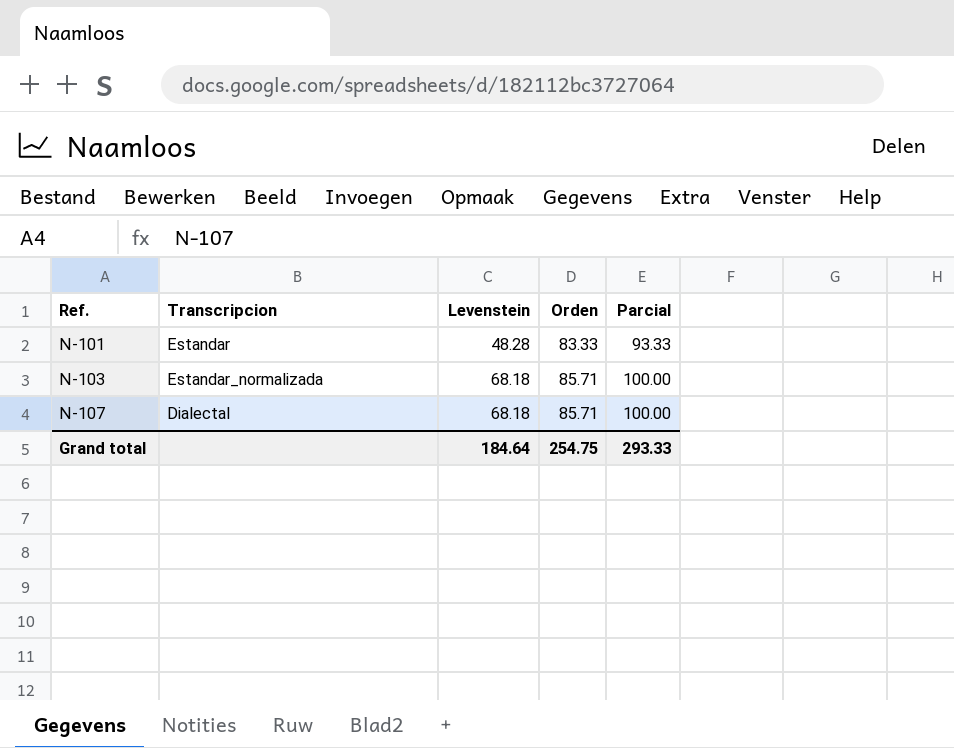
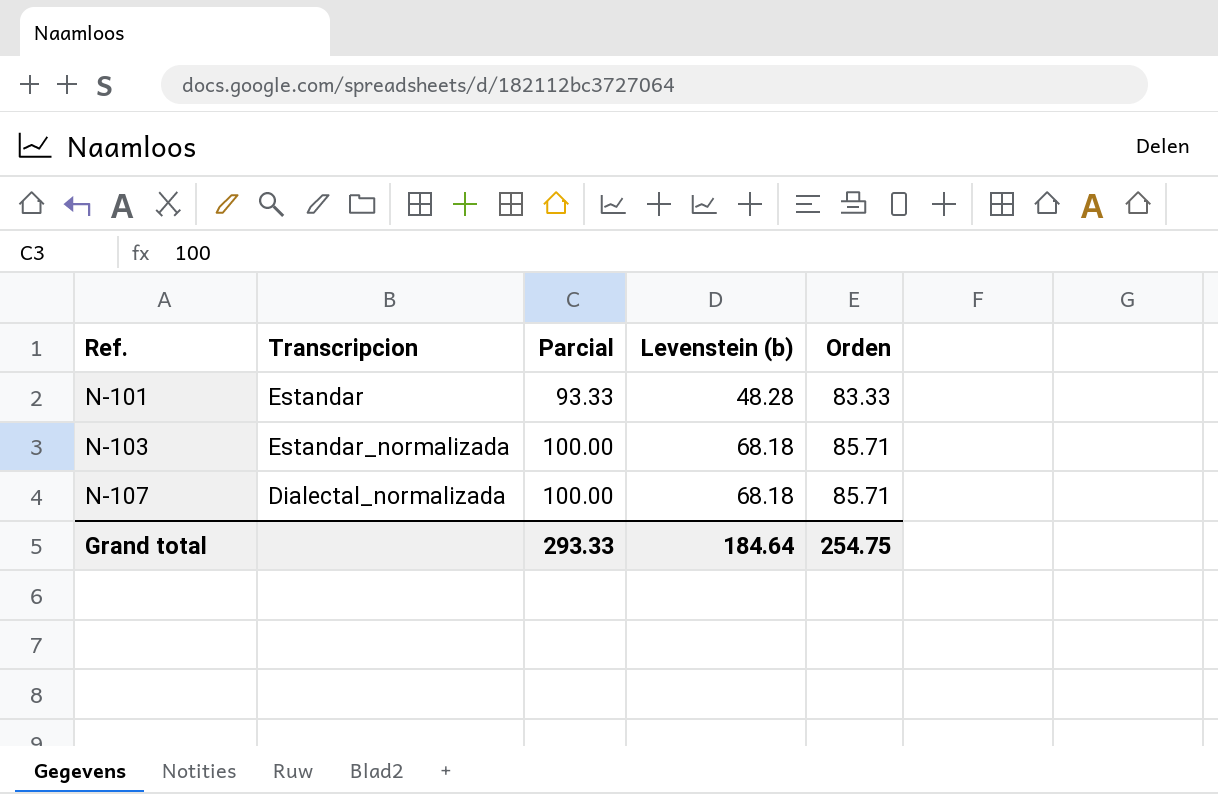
column Parcial | position: 5 -> 3
column name: Levenstein -> Levenstein (b)
N-107 | Transcripcion: Dialectal -> Dialectal_normalizada

